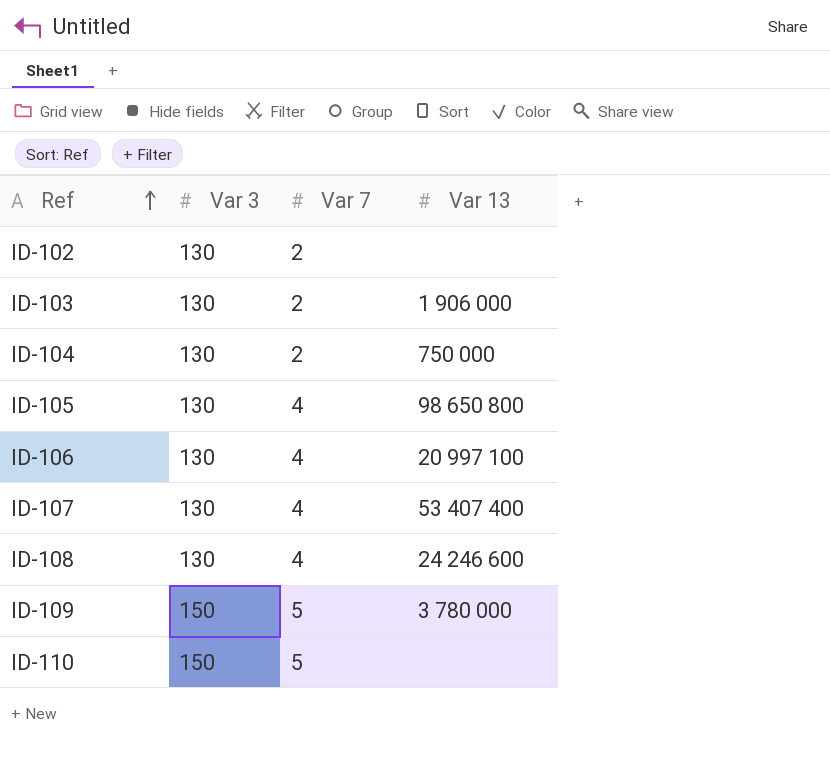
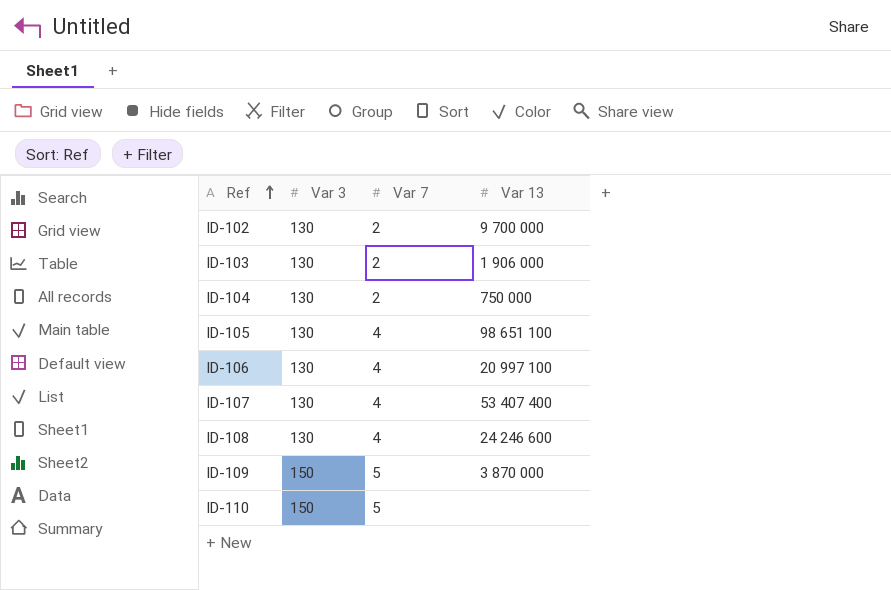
ID-102 | Var 13: none -> 9 700 000
ID-105 | Var 13: 98 650 800 -> 98 651 100
ID-109 | Var 13: 3 780 000 -> 3 870 000

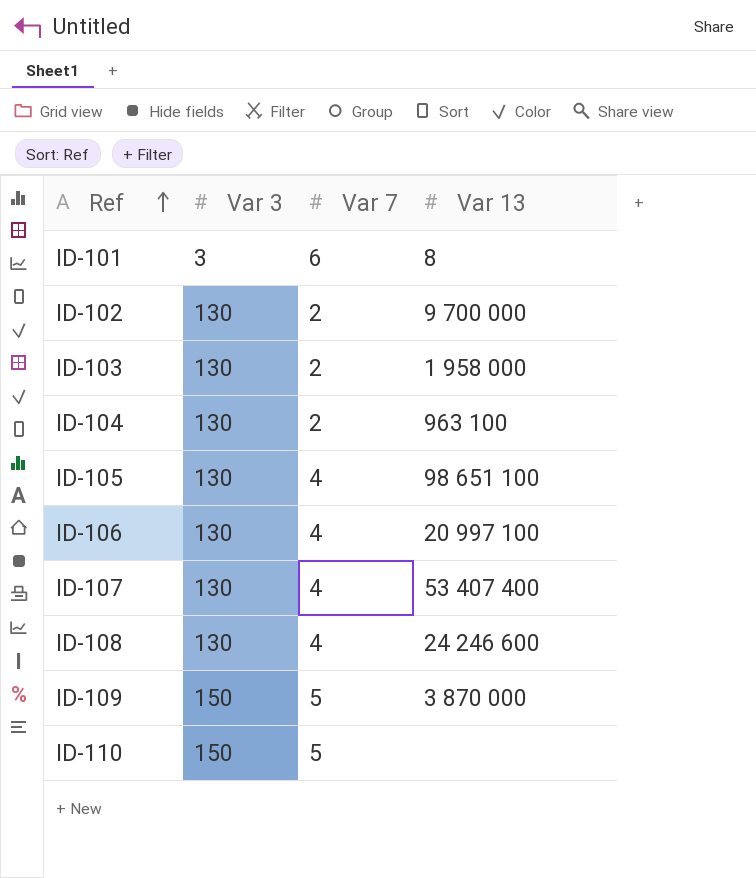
row ID-101: none -> 3 | 6 | 8
ID-103 | Var 13: 1 906 000 -> 1 958 000
ID-104 | Var 13: 750 000 -> 963 100

